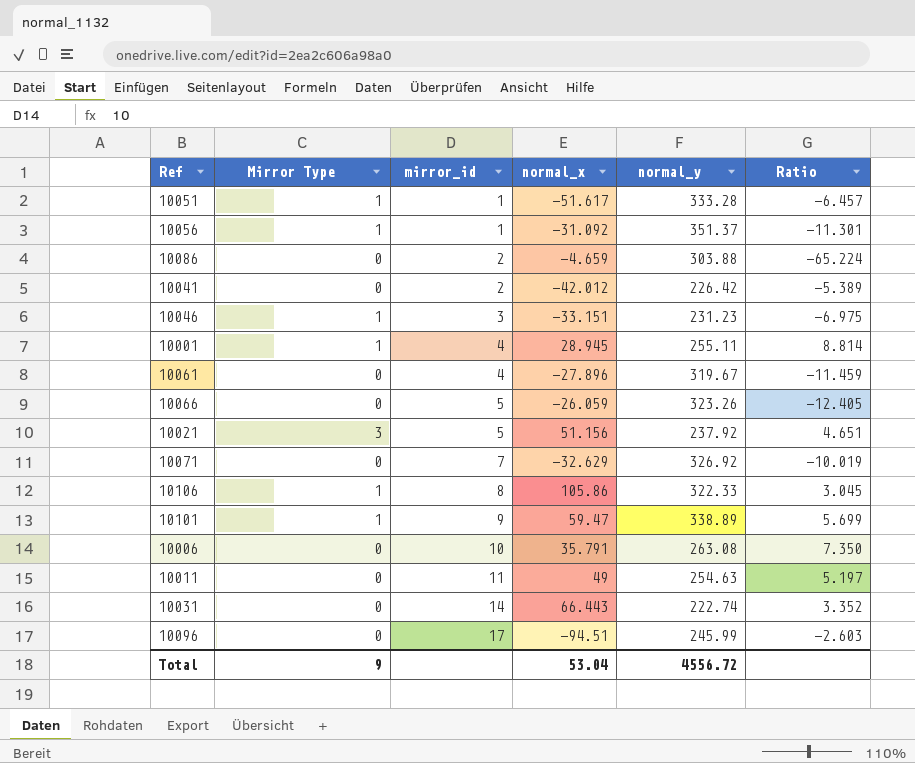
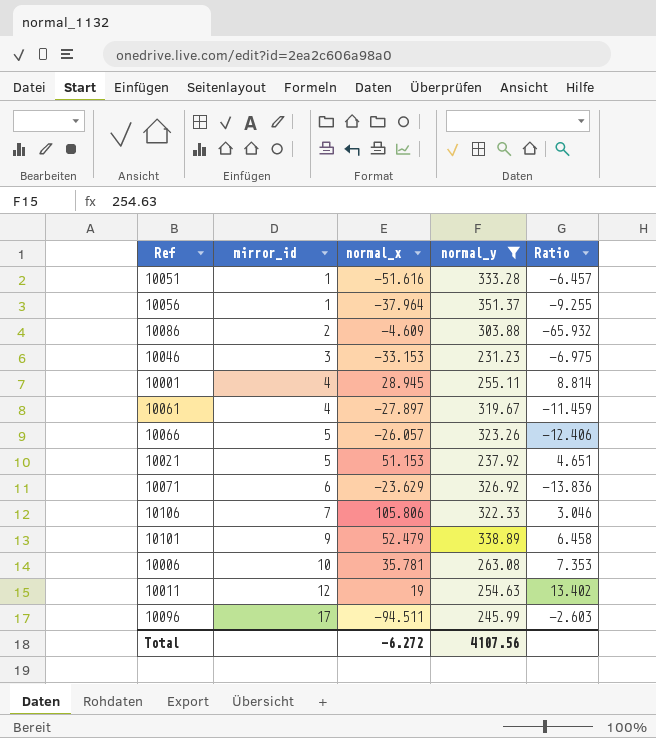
filter: none -> normal_y >= 231.23
column Mirror Type | position: 2 -> none
10051 | normal_x: -51.617 -> -51.616
10056 | normal_x: -31.092 -> -37.964
10056 | Ratio: -11.301 -> -9.255
10086 | normal_x: -4.659 -> -4.609
10086 | Ratio: -65.224 -> -65.932
10046 | normal_x: -33.151 -> -33.153
10061 | normal_x: -27.896 -> -27.897
10066 | normal_x: -26.059 -> -26.057
10066 | Ratio: -12.405 -> -12.406
10021 | normal_x: 51.156 -> 51.153
10071 | mirror_id: 7 -> 6
10071 | normal_x: -32.629 -> -23.629
10071 | Ratio: -10.019 -> -13.836
10106 | mirror_id: 8 -> 7
10106 | normal_x: 105.86 -> 105.806
10106 | Ratio: 3.045 -> 3.046
10101 | normal_x: 59.47 -> 52.479
10101 | Ratio: 5.699 -> 6.458
10006 | normal_x: 35.791 -> 35.781
10006 | Ratio: 7.350 -> 7.353
10011 | mirror_id: 11 -> 12
10011 | normal_x: 49 -> 19
10011 | Ratio: 5.197 -> 13.402
10096 | normal_x: -94.51 -> -94.511
Total | normal_x: 53.04 -> -6.272
Total | normal_y: 4556.72 -> 4107.56

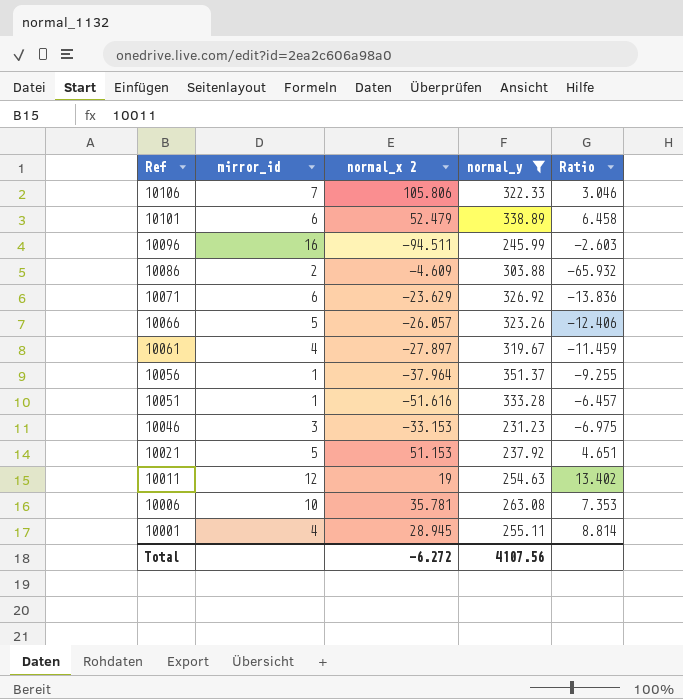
row order: mirror_id ascending -> Ref descending
column name: normal_x -> normal_x 2
10101 | mirror_id: 9 -> 6
10096 | mirror_id: 17 -> 16

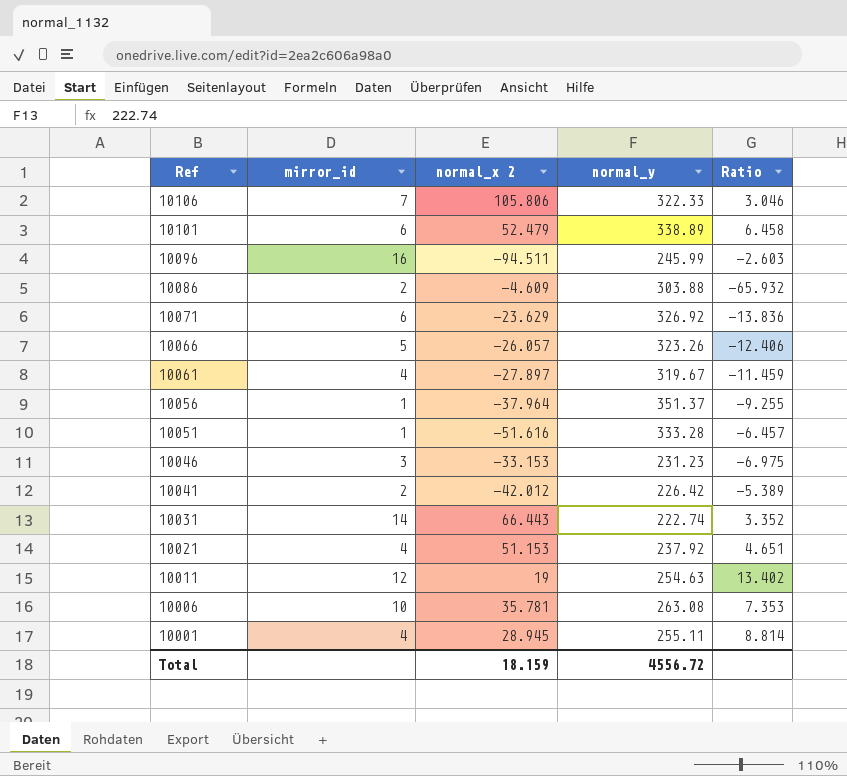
filter: normal_y >= 231.23 -> none
10021 | mirror_id: 5 -> 4
Total | normal_x 2: -6.272 -> 18.159
Total | normal_y: 4107.56 -> 4556.72

